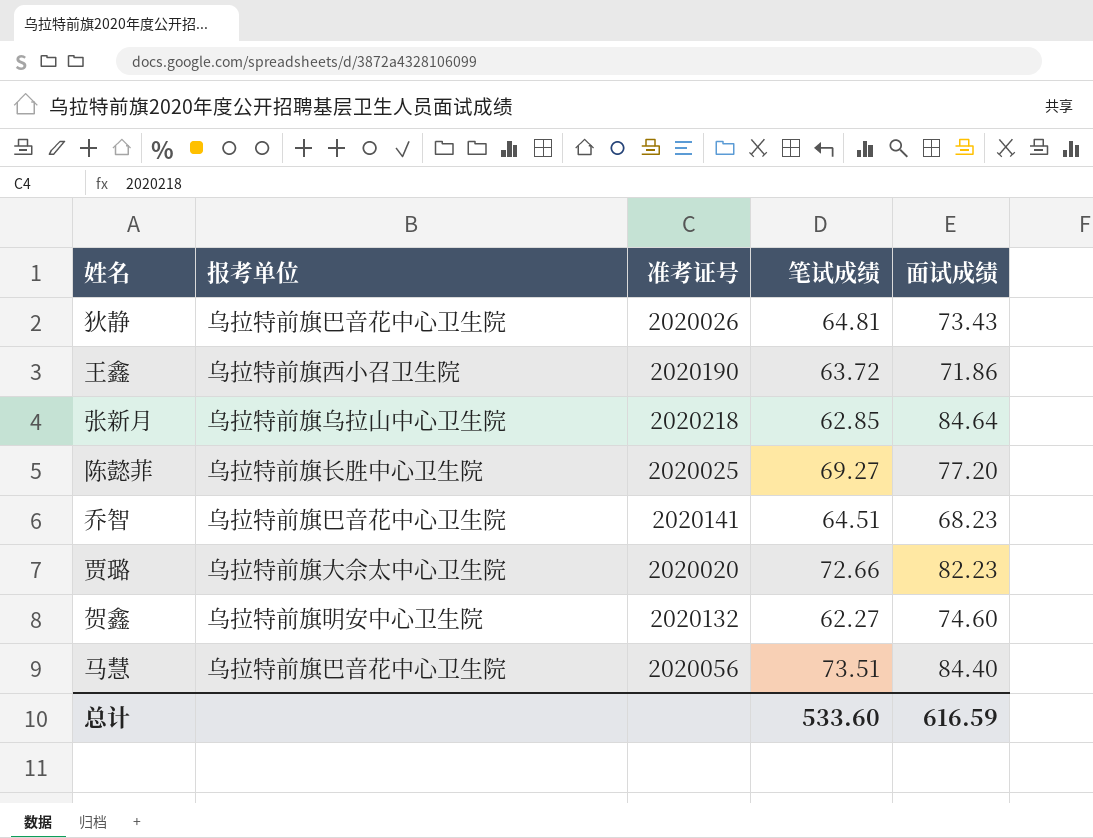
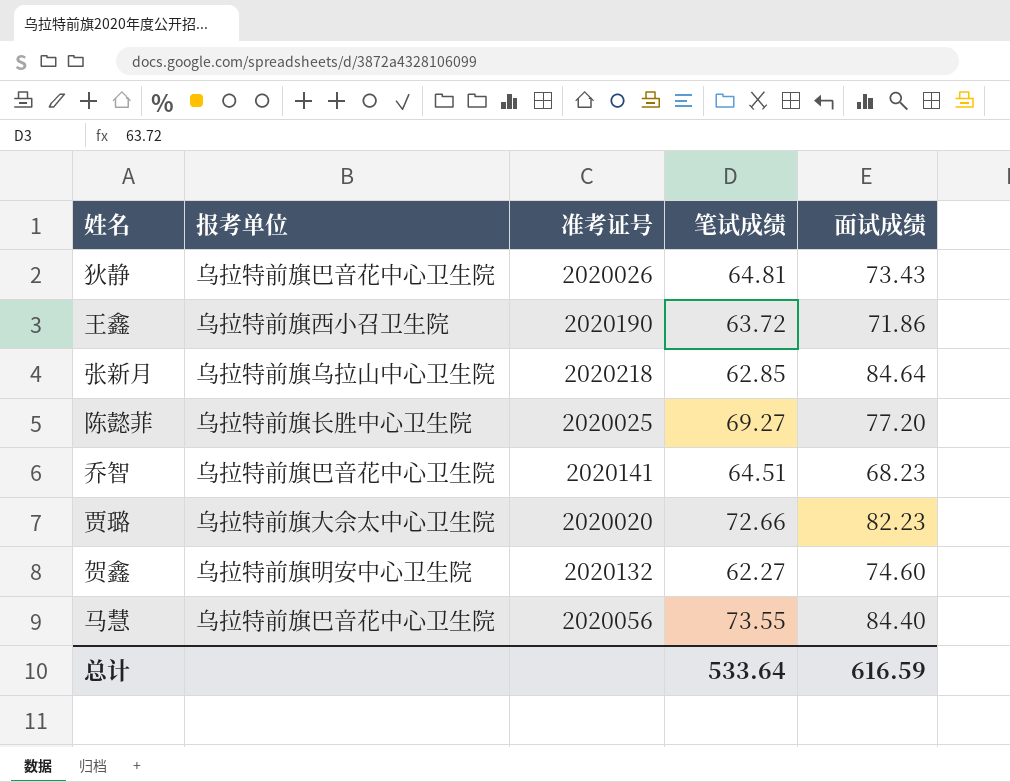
马慧 | 笔试成绩: 73.51 -> 73.55
总计 | 笔试成绩: 533.60 -> 533.64

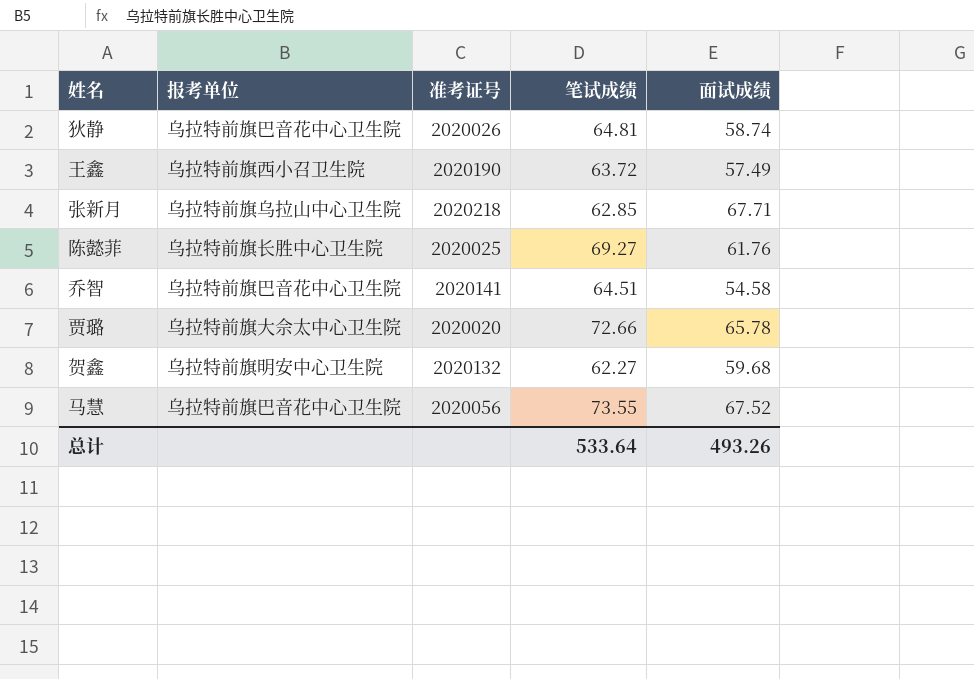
狄静 | 面试成绩: 73.43 -> 58.74
王鑫 | 面试成绩: 71.86 -> 57.49
张新月 | 面试成绩: 84.64 -> 67.71
陈懿菲 | 面试成绩: 77.20 -> 61.76
乔智 | 面试成绩: 68.23 -> 54.58
贾璐 | 面试成绩: 82.23 -> 65.78
贺鑫 | 面试成绩: 74.60 -> 59.68
马慧 | 面试成绩: 84.40 -> 67.52
总计 | 面试成绩: 616.59 -> 493.26

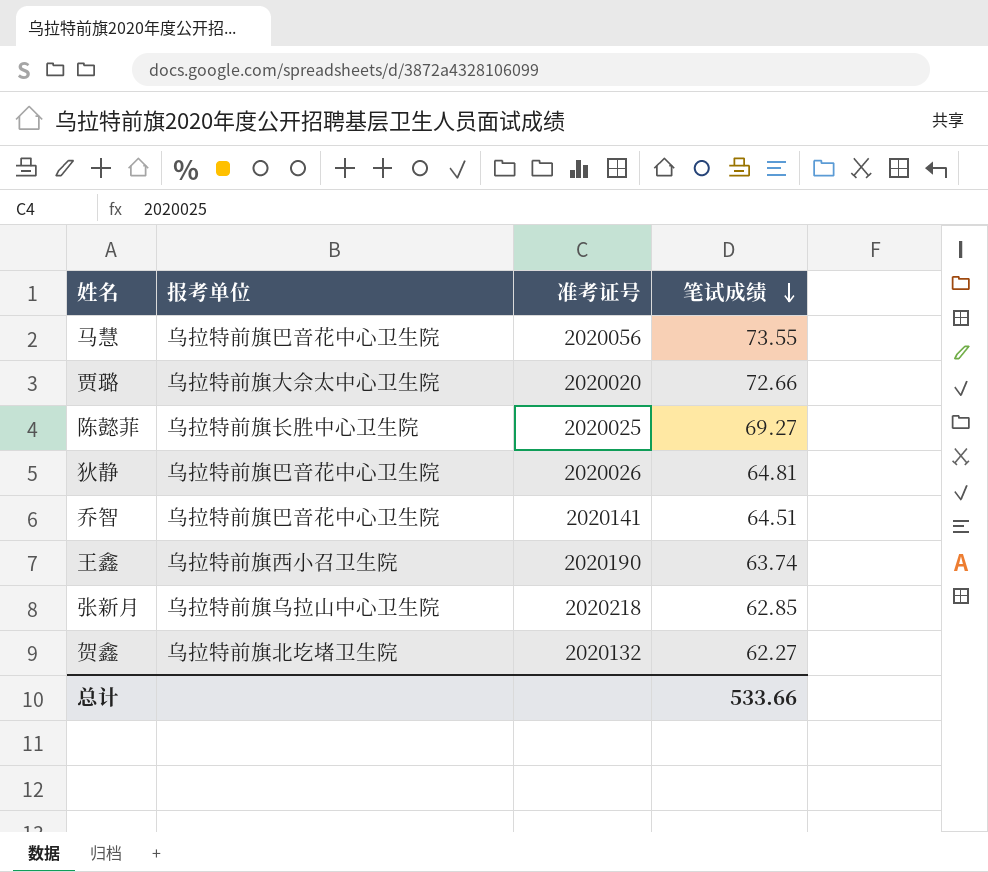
row order: none -> 笔试成绩 descending
column 面试成绩 | position: 5 -> none
王鑫 | 笔试成绩: 63.72 -> 63.74
贺鑫 | 报考单位: 乌拉特前旗明安中心卫生院 -> 乌拉特前旗北圪堵卫生院
总计 | 笔试成绩: 533.64 -> 533.66

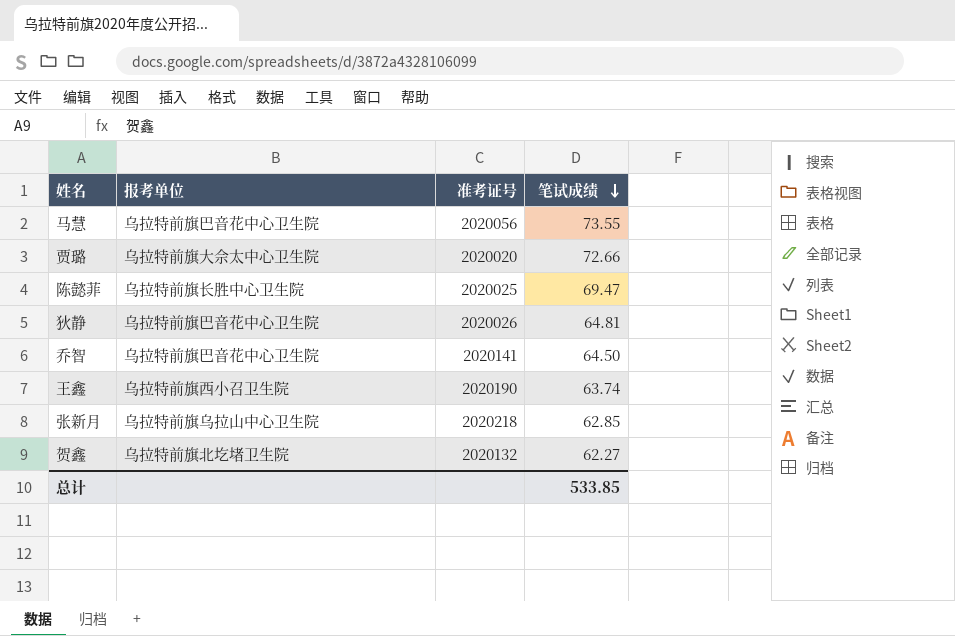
陈懿菲 | 笔试成绩: 69.27 -> 69.47
乔智 | 笔试成绩: 64.51 -> 64.50
总计 | 笔试成绩: 533.66 -> 533.85

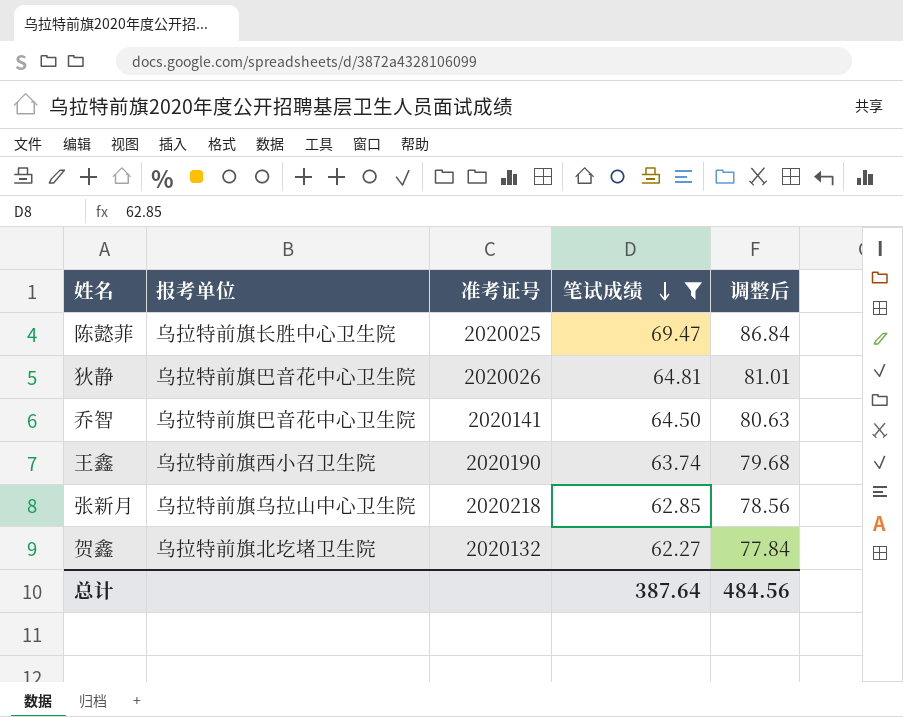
filter: none -> 笔试成绩 <= 69.47
column 调整后 | formula: none -> [笔试成绩] * 1.25
总计 | 笔试成绩: 533.85 -> 387.64

